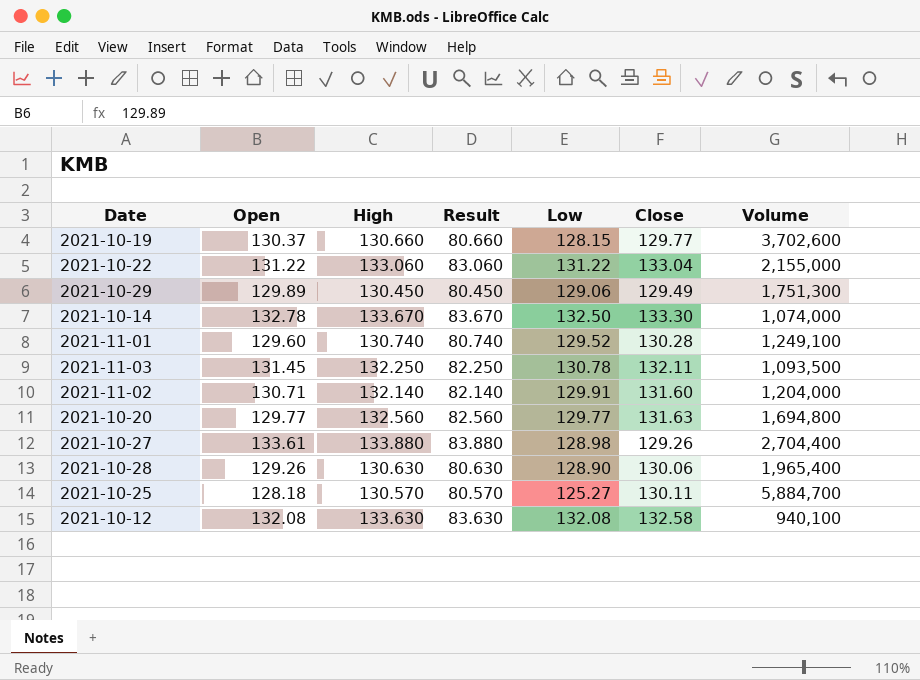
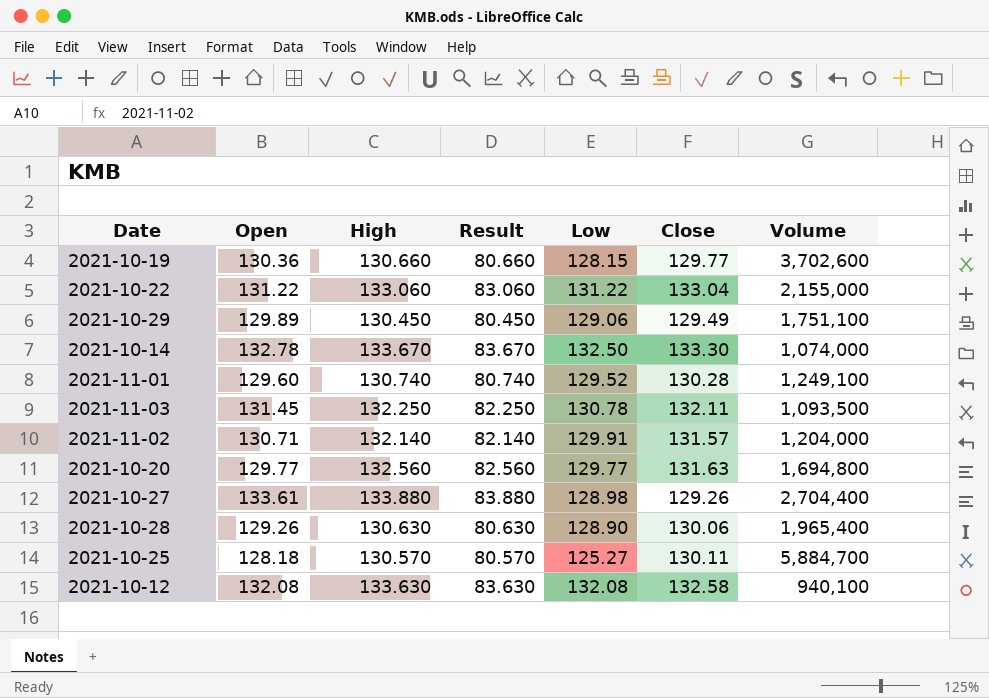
2021-10-19 | Open: 130.37 -> 130.36
2021-10-29 | Volume: 1,751,300 -> 1,751,100
2021-11-02 | Close: 131.60 -> 131.57

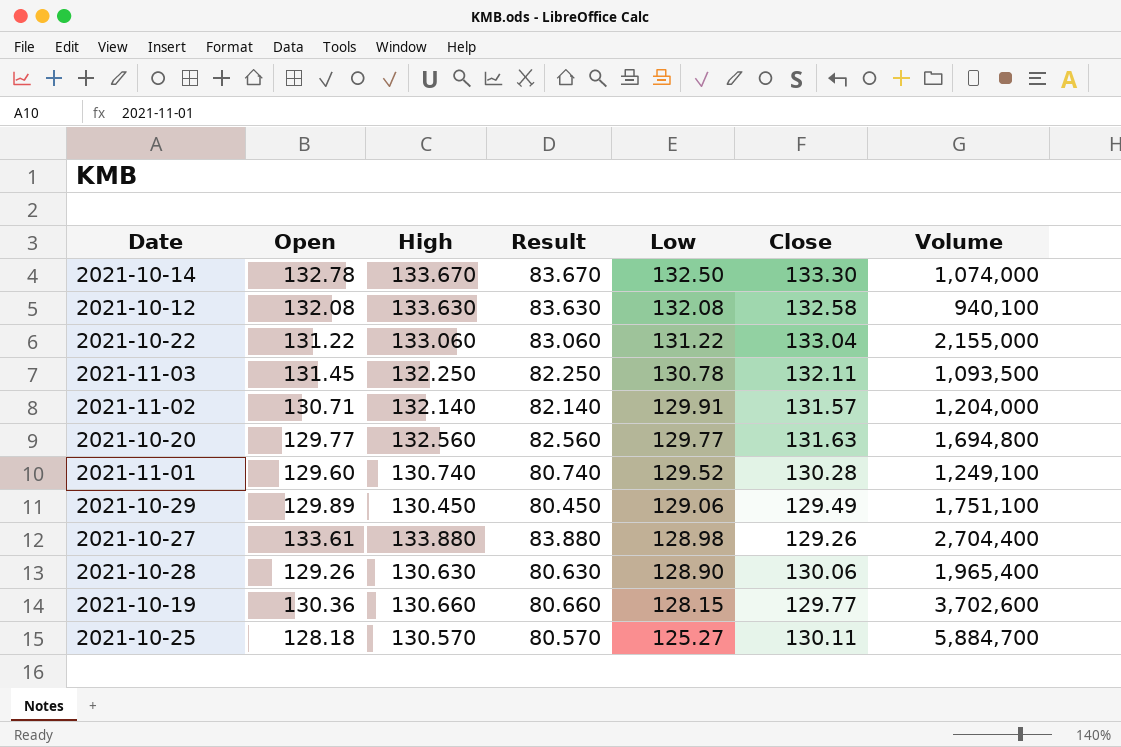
row order: none -> Low descending

